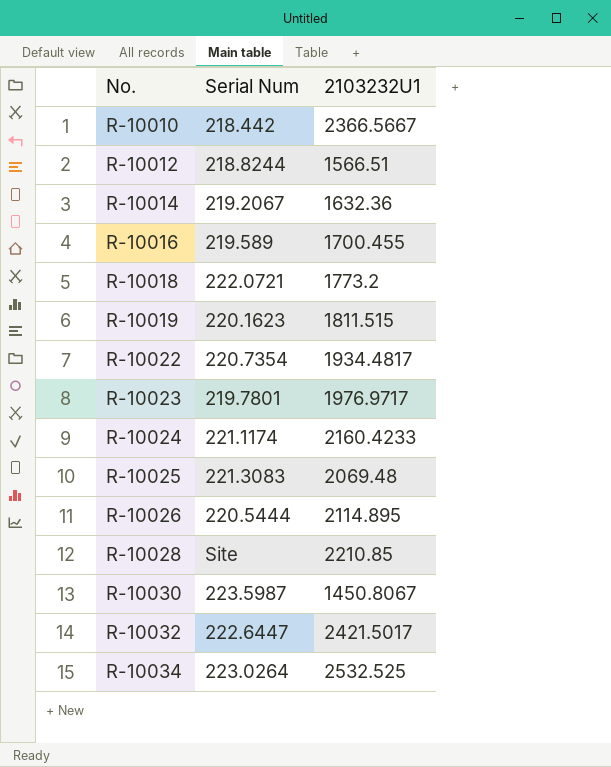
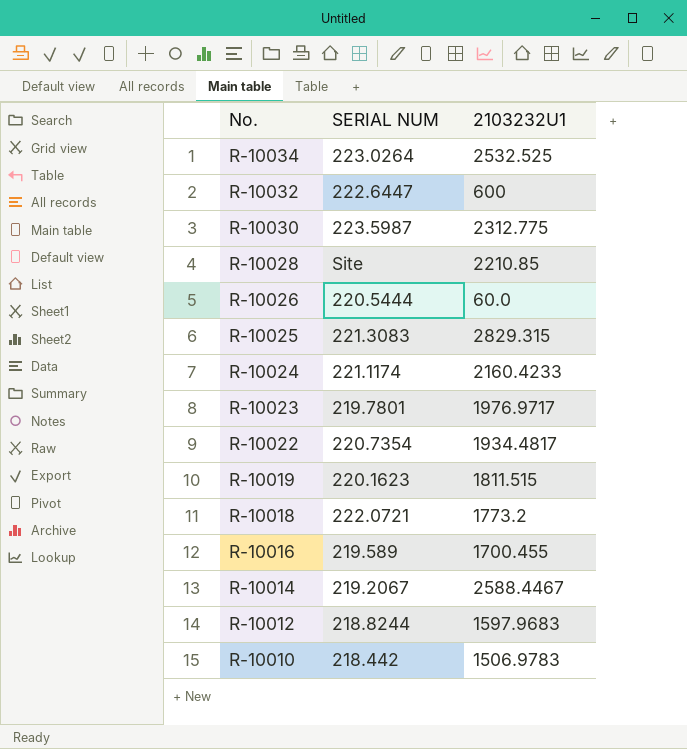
row order: No. ascending -> No. descending
column name: Serial Num -> SERIAL NUM
R-10032 | 2103232U1: 2421.5017 -> 600
R-10030 | 2103232U1: 1450.8067 -> 2312.775
R-10026 | 2103232U1: 2114.895 -> 60.0
R-10025 | 2103232U1: 2069.48 -> 2829.315
R-10014 | 2103232U1: 1632.36 -> 2588.4467
R-10012 | 2103232U1: 1566.51 -> 1597.9683
R-10010 | 2103232U1: 2366.5667 -> 1506.9783

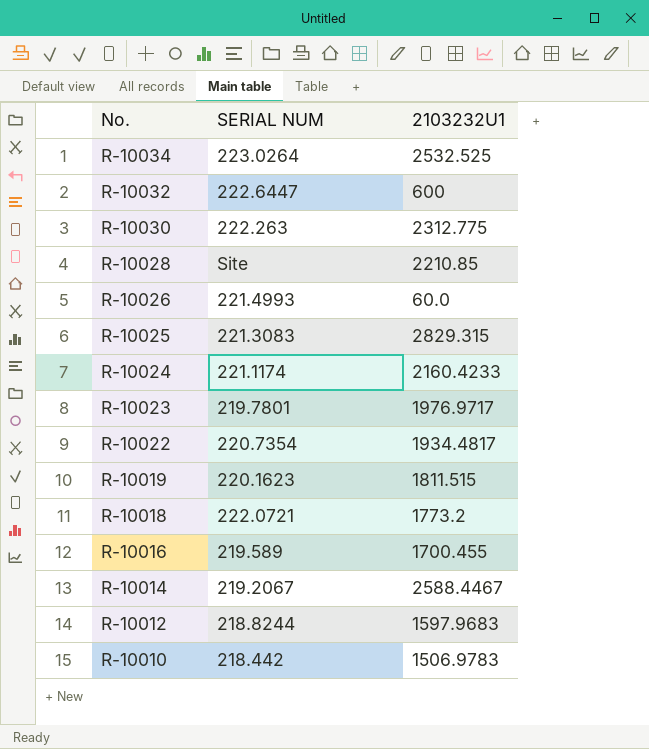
R-10030 | SERIAL NUM: 223.5987 -> 222.263
R-10026 | SERIAL NUM: 220.5444 -> 221.4993

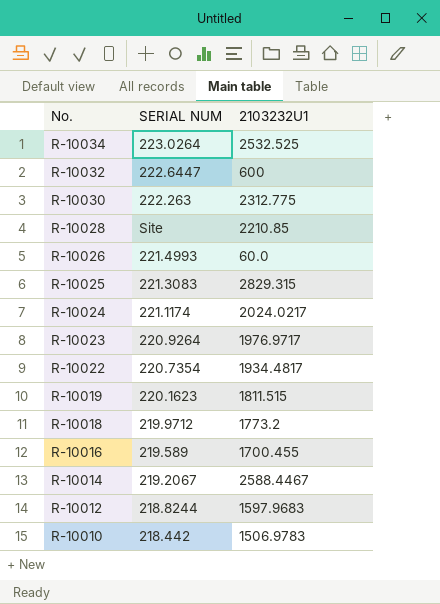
R-10024 | 2103232U1: 2160.4233 -> 2024.0217
R-10023 | SERIAL NUM: 219.7801 -> 220.9264
R-10018 | SERIAL NUM: 222.0721 -> 219.9712

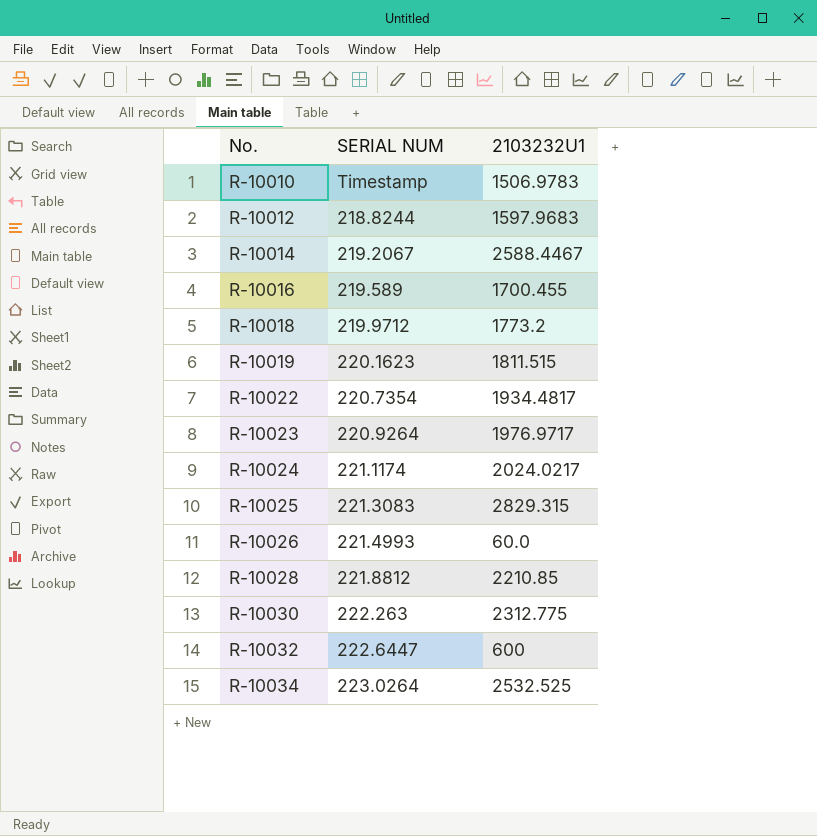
row order: No. descending -> No. ascending
R-10010 | SERIAL NUM: 218.442 -> Timestamp
R-10028 | SERIAL NUM: Site -> 221.8812

